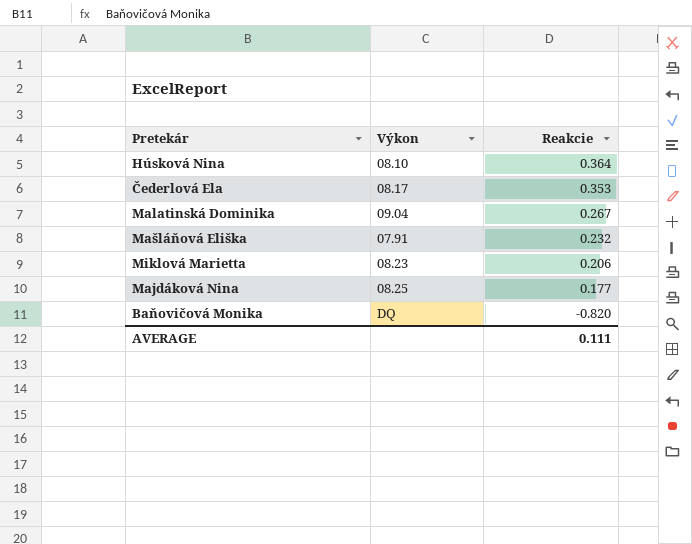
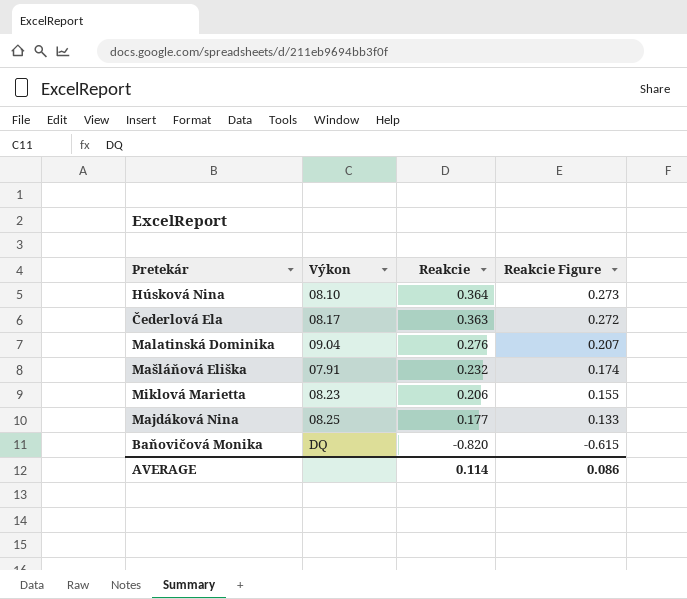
column Reakcie Figure | formula: none -> [Reakcie] * 0.75
Čederlová Ela | Reakcie: 0.353 -> 0.363
Malatinská Dominika | Reakcie: 0.267 -> 0.276
AVERAGE | Reakcie: 0.111 -> 0.114

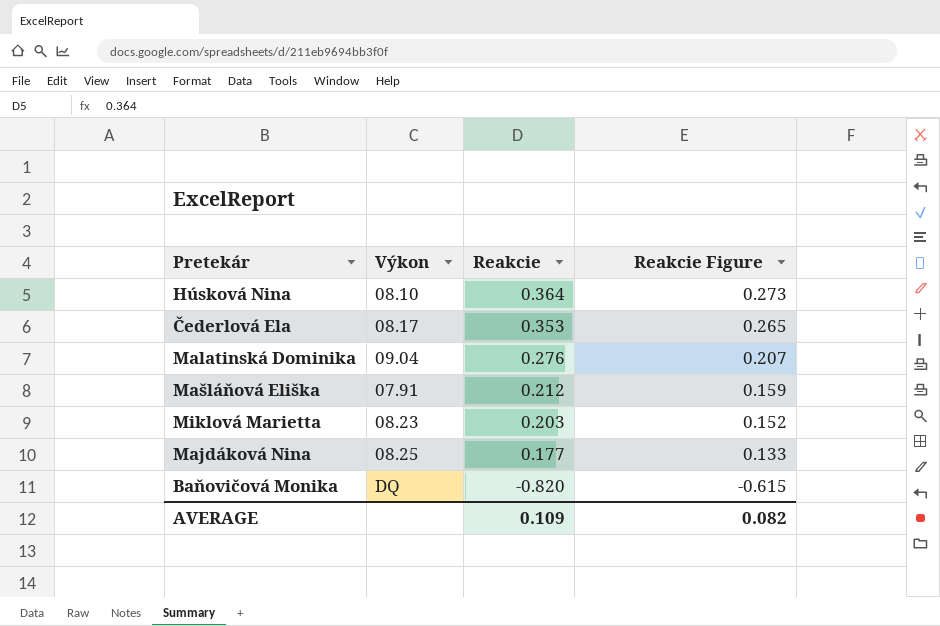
Čederlová Ela | Reakcie: 0.363 -> 0.353
Čederlová Ela | Reakcie Figure: 0.272 -> 0.265
Mašláňová Eliška | Reakcie: 0.232 -> 0.212
Mašláňová Eliška | Reakcie Figure: 0.174 -> 0.159
Miklová Marietta | Reakcie: 0.206 -> 0.203
Miklová Marietta | Reakcie Figure: 0.155 -> 0.152
AVERAGE | Reakcie: 0.114 -> 0.109
AVERAGE | Reakcie Figure: 0.086 -> 0.082

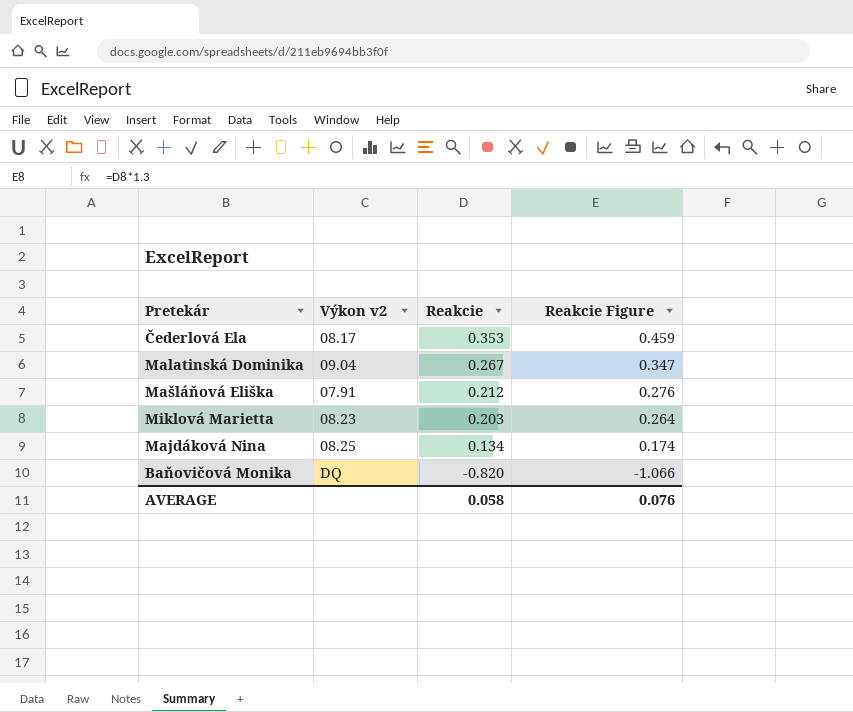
column name: Výkon -> Výkon v2
column Reakcie Figure | formula: [Reakcie] * 0.75 -> [Reakcie] * 1.3
row Húsková Nina: 08.10 | 0.364 | 0.273 -> none
Malatinská Dominika | Reakcie: 0.276 -> 0.267
Majdáková Nina | Reakcie: 0.177 -> 0.134
AVERAGE | Reakcie: 0.109 -> 0.058
AVERAGE | Reakcie Figure: 0.082 -> 0.076

